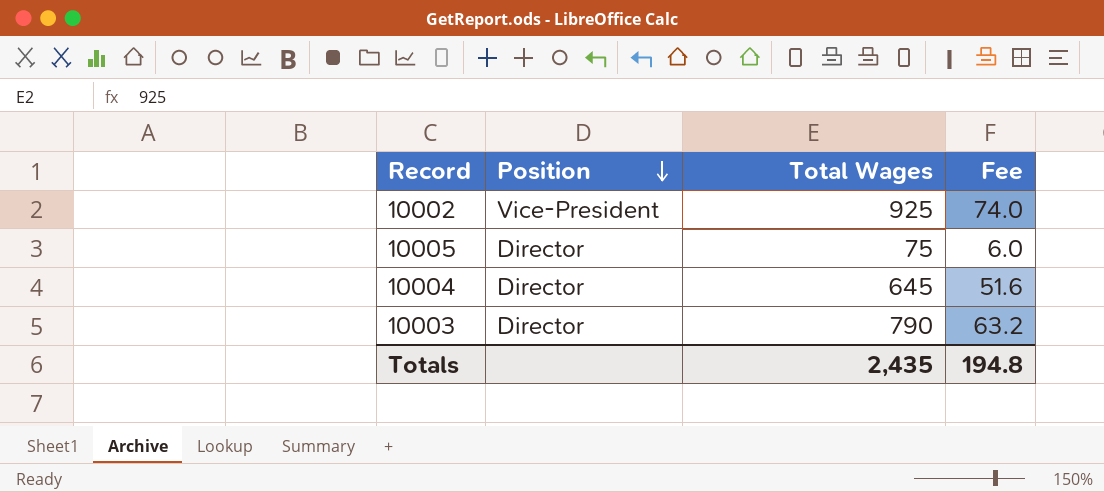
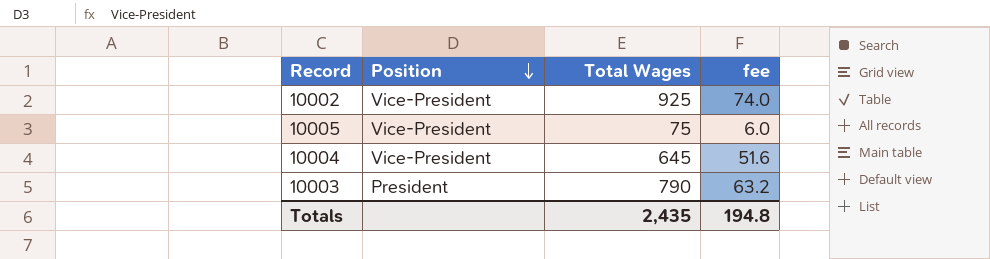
column name: Fee -> fee
10005 | Position: Director -> Vice-President
10004 | Position: Director -> Vice-President
10003 | Position: Director -> President

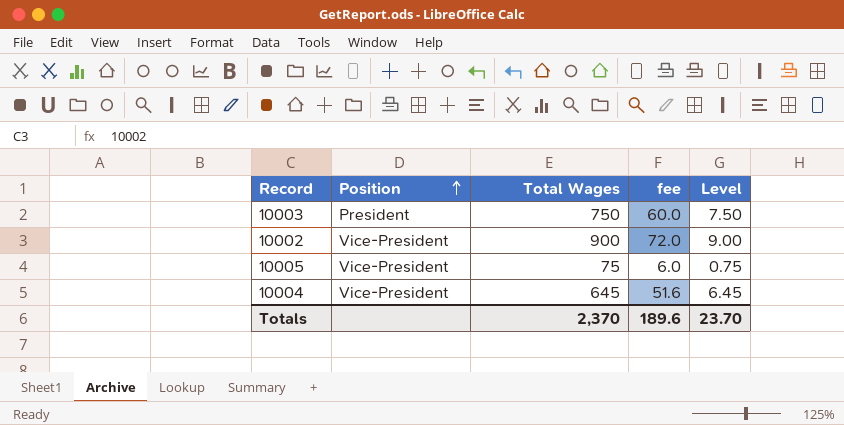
row order: Position descending -> Position ascending
column Level | formula: none -> [Total Wages] * 0.01
10003 | Total Wages: 790 -> 750
10003 | fee: 63.2 -> 60.0
10002 | Total Wages: 925 -> 900
10002 | fee: 74.0 -> 72.0
Totals | Total Wages: 2,435 -> 2,370
Totals | fee: 194.8 -> 189.6

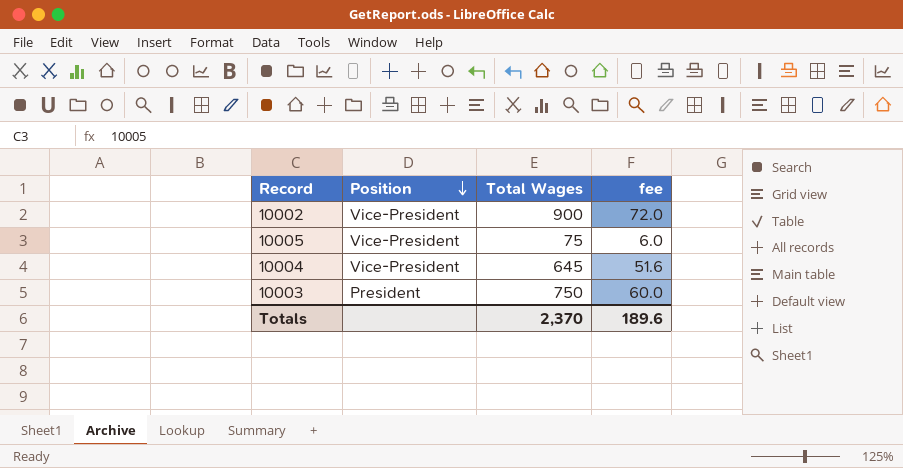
row order: Position ascending -> Position descending
column Level | formula: [Total Wages] * 0.01 -> none

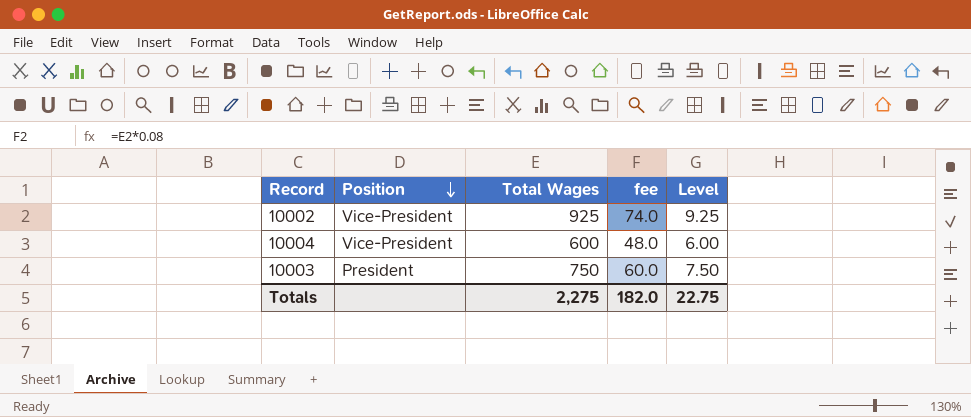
column Level | formula: none -> [Total Wages] * 0.01
row 10005: Vice-President | 75 | 6.0 -> none
10002 | Total Wages: 900 -> 925
10002 | fee: 72.0 -> 74.0
10004 | Total Wages: 645 -> 600
10004 | fee: 51.6 -> 48.0
Totals | Total Wages: 2,370 -> 2,275
Totals | fee: 189.6 -> 182.0

